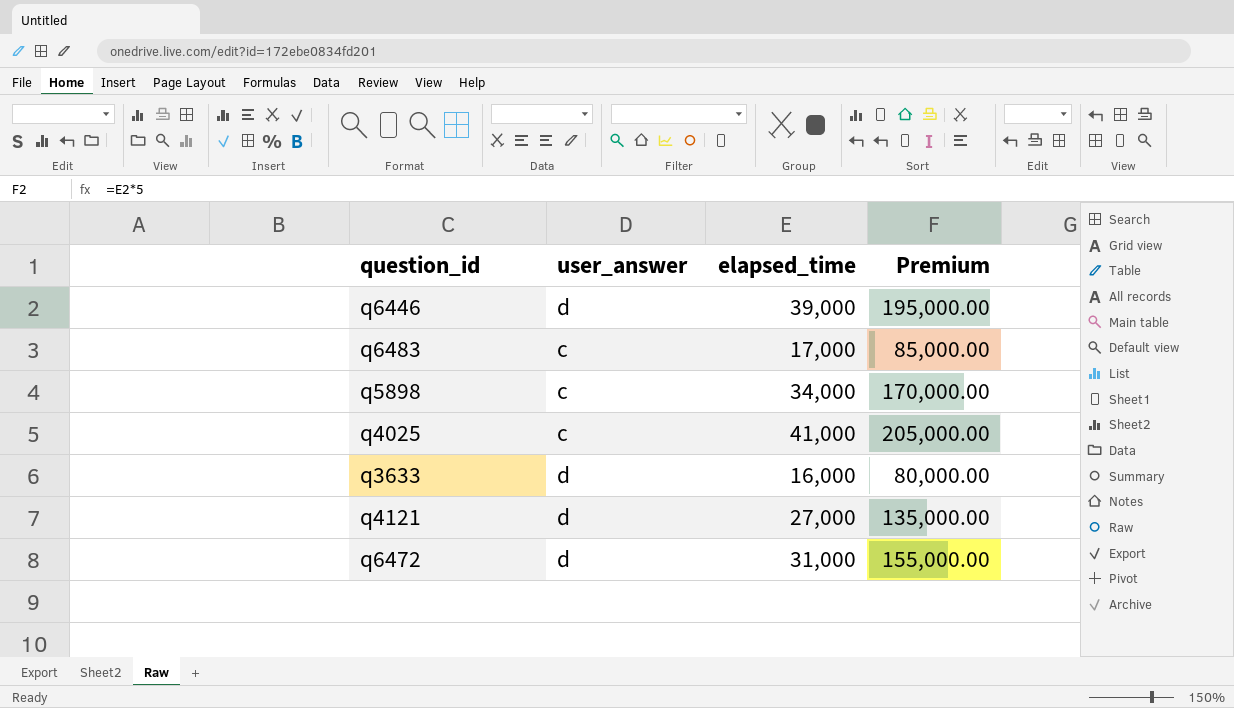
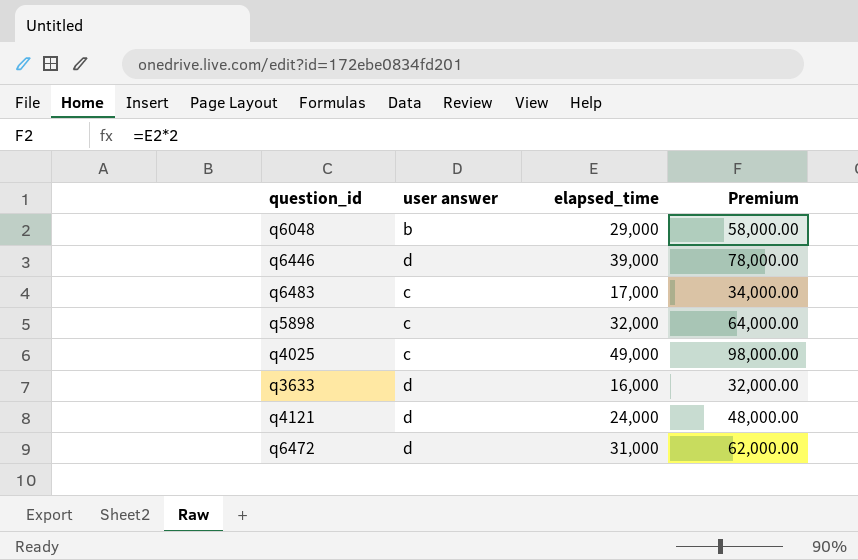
column name: user_answer -> user answer
column Premium | formula: [elapsed_time] * 5 -> [elapsed_time] * 2
row q6048: none -> b | 29,000 | 58,000.00
q5898 | elapsed_time: 34,000 -> 32,000
q4025 | elapsed_time: 41,000 -> 49,000
q4121 | elapsed_time: 27,000 -> 24,000

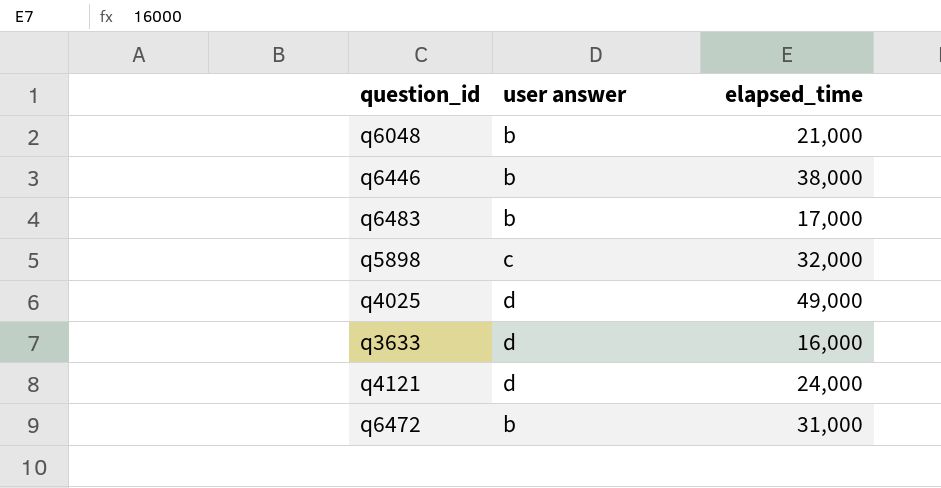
column Premium | formula: [elapsed_time] * 2 -> none
q6048 | elapsed_time: 29,000 -> 21,000
q6446 | user answer: d -> b
q6446 | elapsed_time: 39,000 -> 38,000
q6483 | user answer: c -> b
q4025 | user answer: c -> d
q6472 | user answer: d -> b

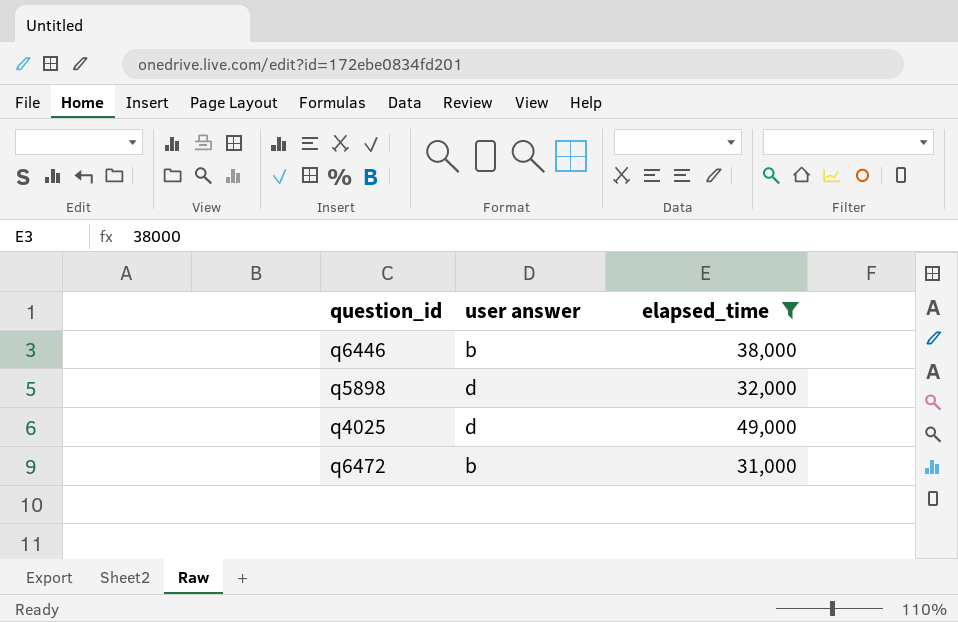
filter: none -> elapsed_time >= 31,000
q5898 | user answer: c -> d

